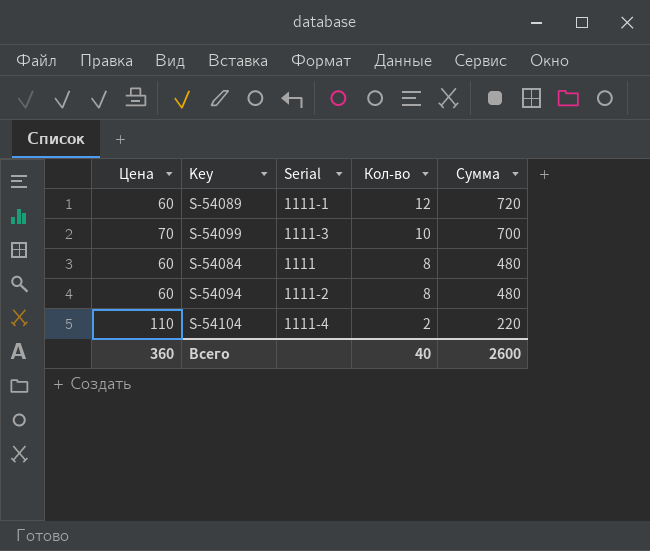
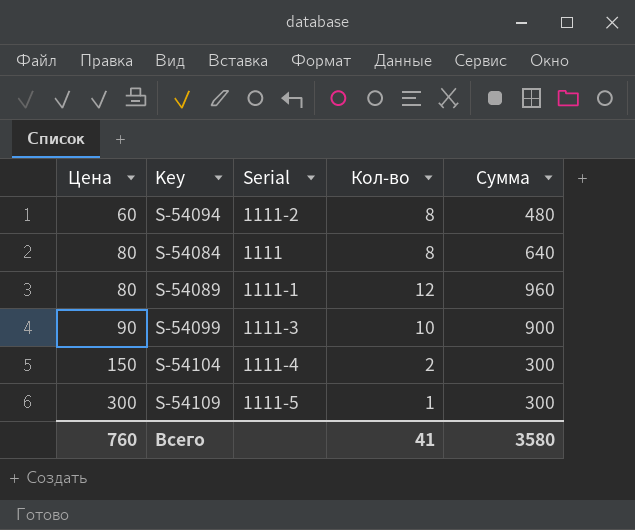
row order: Кол-во descending -> Цена ascending
S-54084 | Цена: 60 -> 80
S-54084 | Сумма: 480 -> 640
S-54089 | Цена: 60 -> 80
S-54089 | Сумма: 720 -> 960
S-54099 | Цена: 70 -> 90
S-54099 | Сумма: 700 -> 900
S-54104 | Цена: 110 -> 150
S-54104 | Сумма: 220 -> 300
row S-54109: none -> 300 | 1111-5 | 1 | 300
Всего | Цена: 360 -> 760
Всего | Кол-во: 40 -> 41
Всего | Сумма: 2600 -> 3580

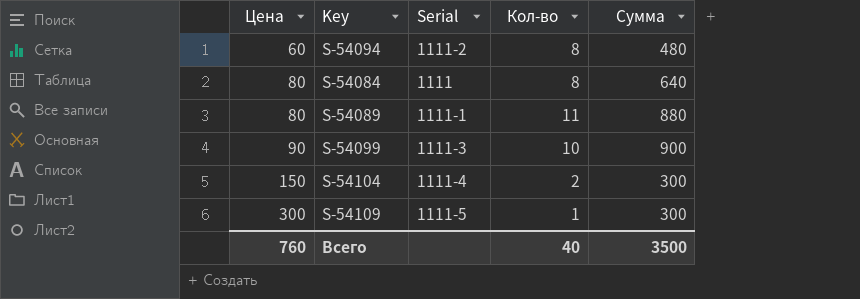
S-54089 | Кол-во: 12 -> 11
S-54089 | Сумма: 960 -> 880
Всего | Кол-во: 41 -> 40
Всего | Сумма: 3580 -> 3500

